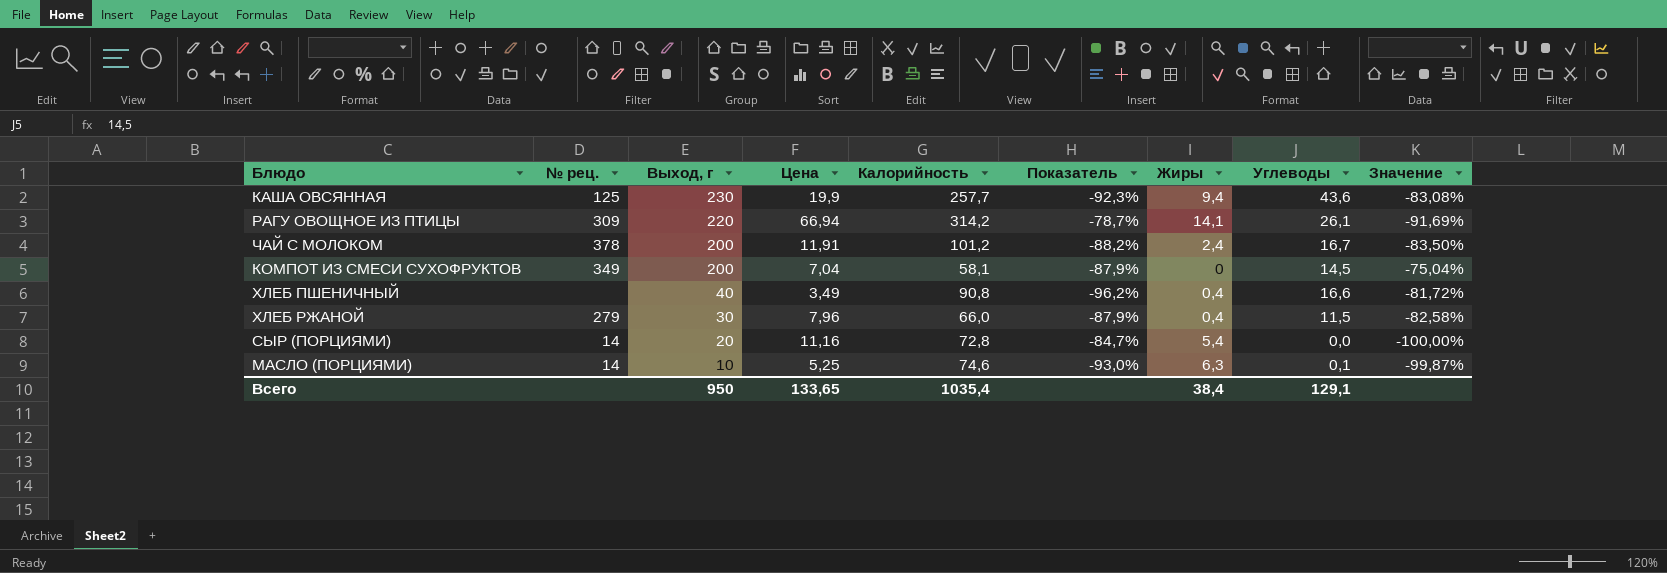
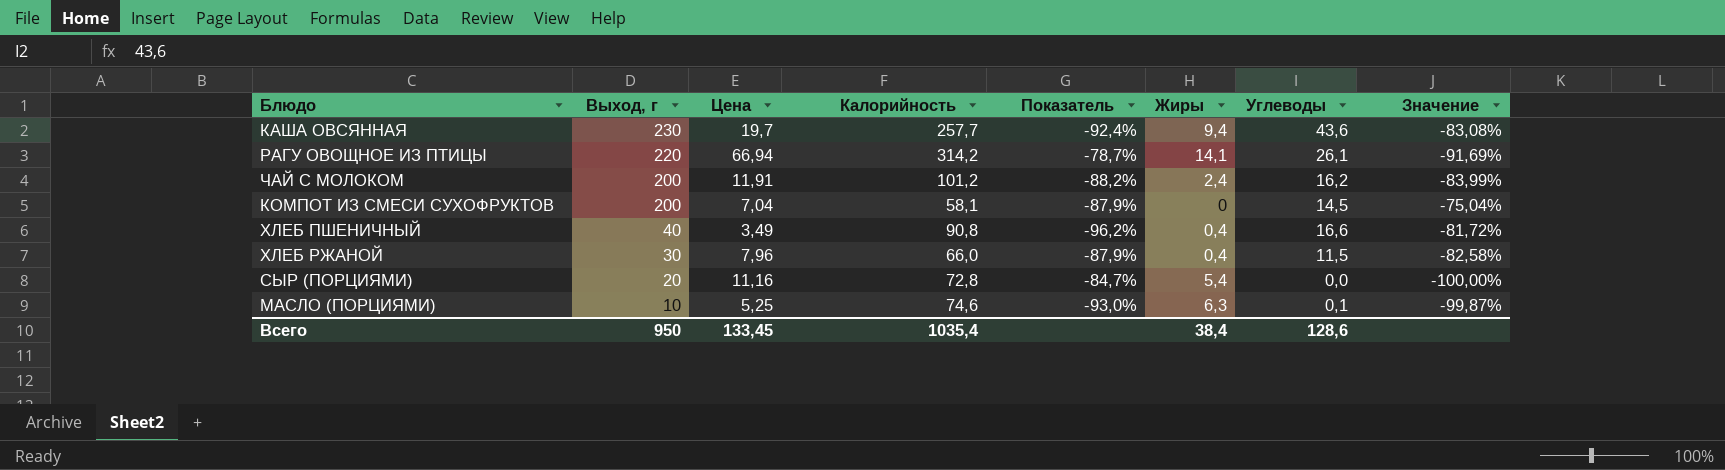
column № рец. | position: 2 -> none
КАША ОВСЯННАЯ | Цена: 19,9 -> 19,7
КАША ОВСЯННАЯ | Показатель: -92,3% -> -92,4%
ЧАЙ С МОЛОКОМ | Углеводы: 16,7 -> 16,2
ЧАЙ С МОЛОКОМ | Значение: -83,50% -> -83,99%
Всего | Цена: 133,65 -> 133,45
Всего | Углеводы: 129,1 -> 128,6

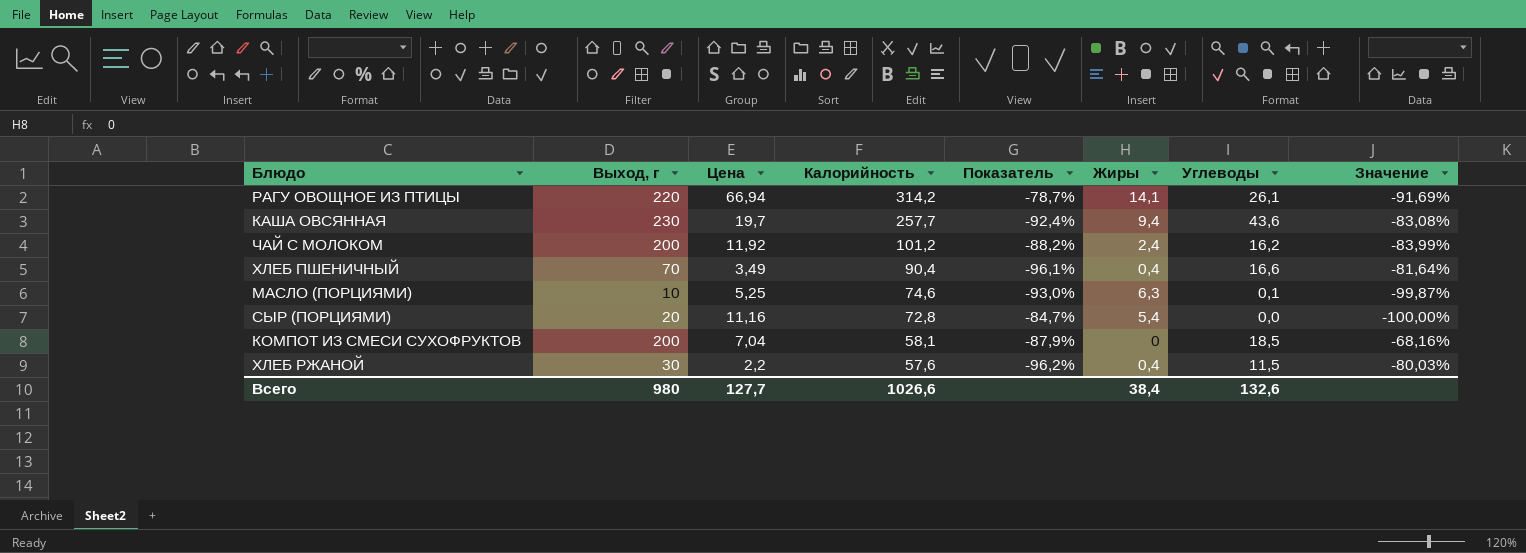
row order: Выход, г descending -> Калорийность descending
ЧАЙ С МОЛОКОМ | Цена: 11,91 -> 11,92
ХЛЕБ ПШЕНИЧНЫЙ | Выход, г: 40 -> 70
ХЛЕБ ПШЕНИЧНЫЙ | Калорийность: 90,8 -> 90,4
ХЛЕБ ПШЕНИЧНЫЙ | Показатель: -96,2% -> -96,1%
ХЛЕБ ПШЕНИЧНЫЙ | Значение: -81,72% -> -81,64%
КОМПОТ ИЗ СМЕСИ СУХОФРУКТОВ | Углеводы: 14,5 -> 18,5
КОМПОТ ИЗ СМЕСИ СУХОФРУКТОВ | Значение: -75,04% -> -68,16%
ХЛЕБ РЖАНОЙ | Цена: 7,96 -> 2,2
ХЛЕБ РЖАНОЙ | Калорийность: 66,0 -> 57,6
ХЛЕБ РЖАНОЙ | Показатель: -87,9% -> -96,2%
ХЛЕБ РЖАНОЙ | Значение: -82,58% -> -80,03%
Всего | Выход, г: 950 -> 980
Всего | Цена: 133,45 -> 127,7
Всего | Калорийность: 1035,4 -> 1026,6
Всего | Углеводы: 128,6 -> 132,6

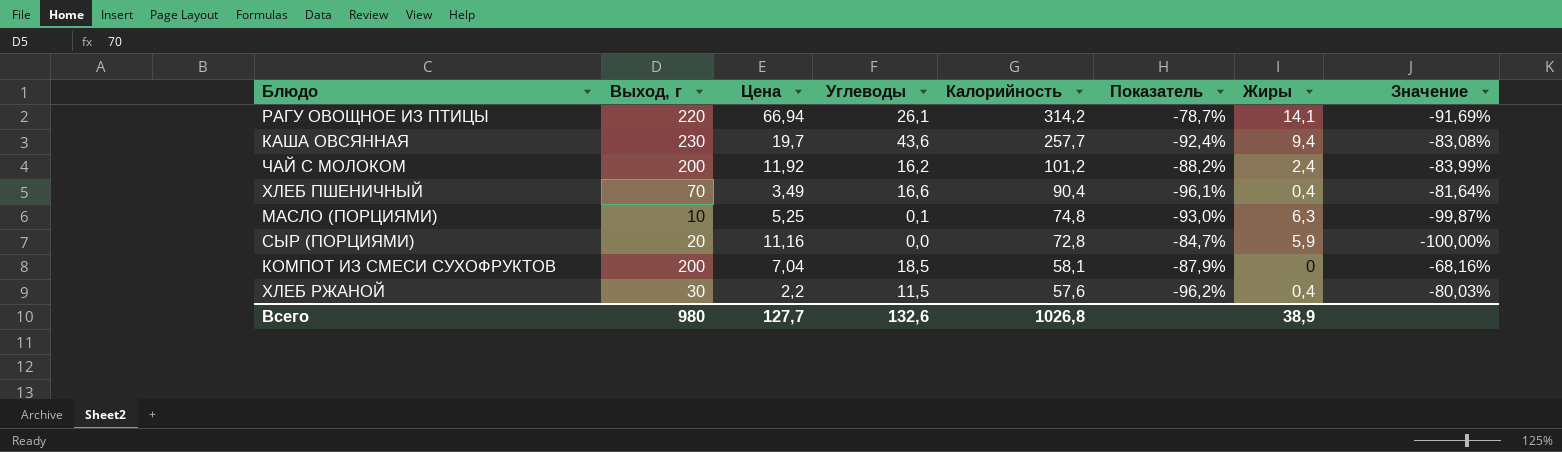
column Углеводы | position: 7 -> 4
МАСЛО (ПОРЦИЯМИ) | Калорийность: 74,6 -> 74,8
СЫР (ПОРЦИЯМИ) | Жиры: 5,4 -> 5,9
Всего | Калорийность: 1026,6 -> 1026,8
Всего | Жиры: 38,4 -> 38,9

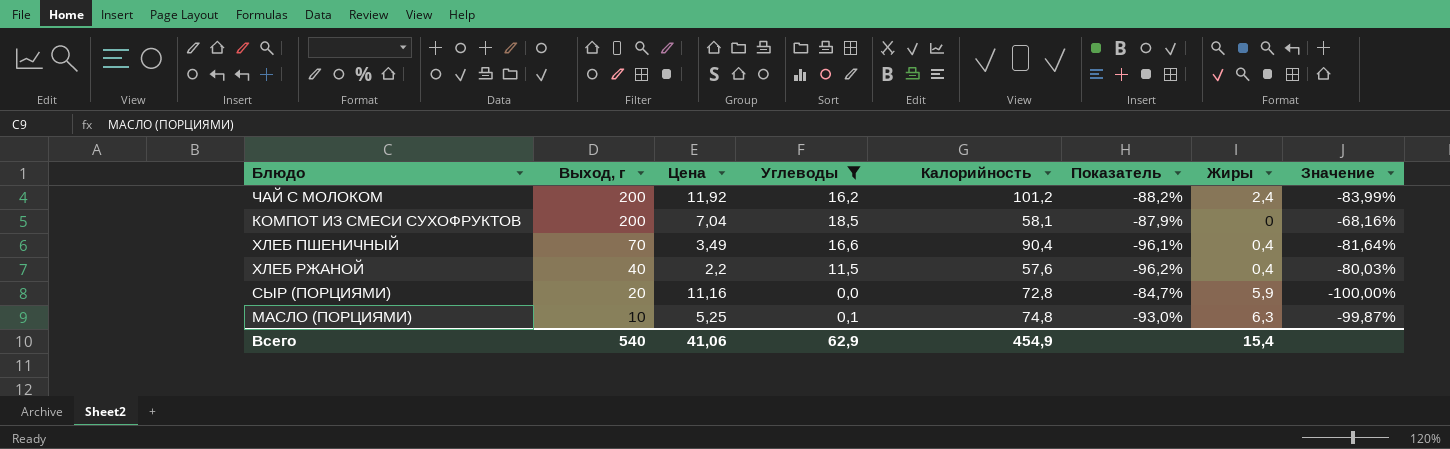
filter: none -> Углеводы <= 18,5
row order: Калорийность descending -> Выход, г descending
ХЛЕБ РЖАНОЙ | Выход, г: 30 -> 40
Всего | Выход, г: 980 -> 540
Всего | Цена: 127,7 -> 41,06
Всего | Углеводы: 132,6 -> 62,9
Всего | Калорийность: 1026,8 -> 454,9
Всего | Жиры: 38,9 -> 15,4

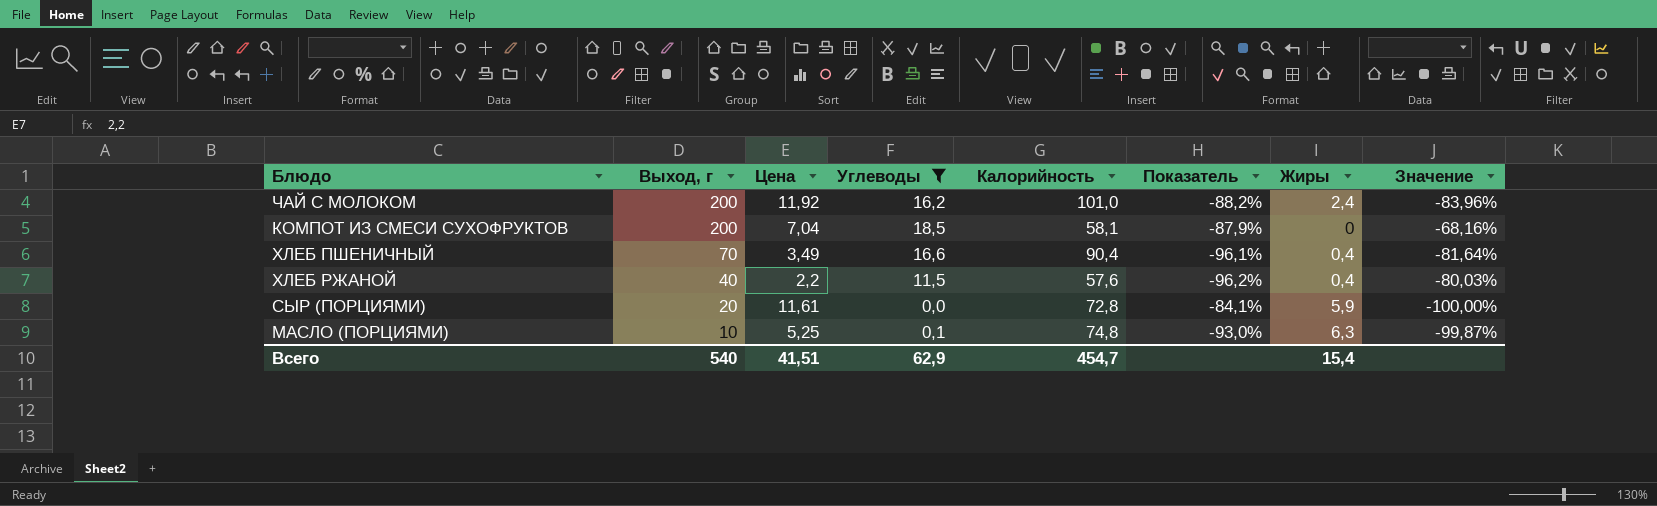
ЧАЙ С МОЛОКОМ | Калорийность: 101,2 -> 101,0
ЧАЙ С МОЛОКОМ | Значение: -83,99% -> -83,96%
СЫР (ПОРЦИЯМИ) | Цена: 11,16 -> 11,61
СЫР (ПОРЦИЯМИ) | Показатель: -84,7% -> -84,1%
Всего | Цена: 41,06 -> 41,51
Всего | Калорийность: 454,9 -> 454,7

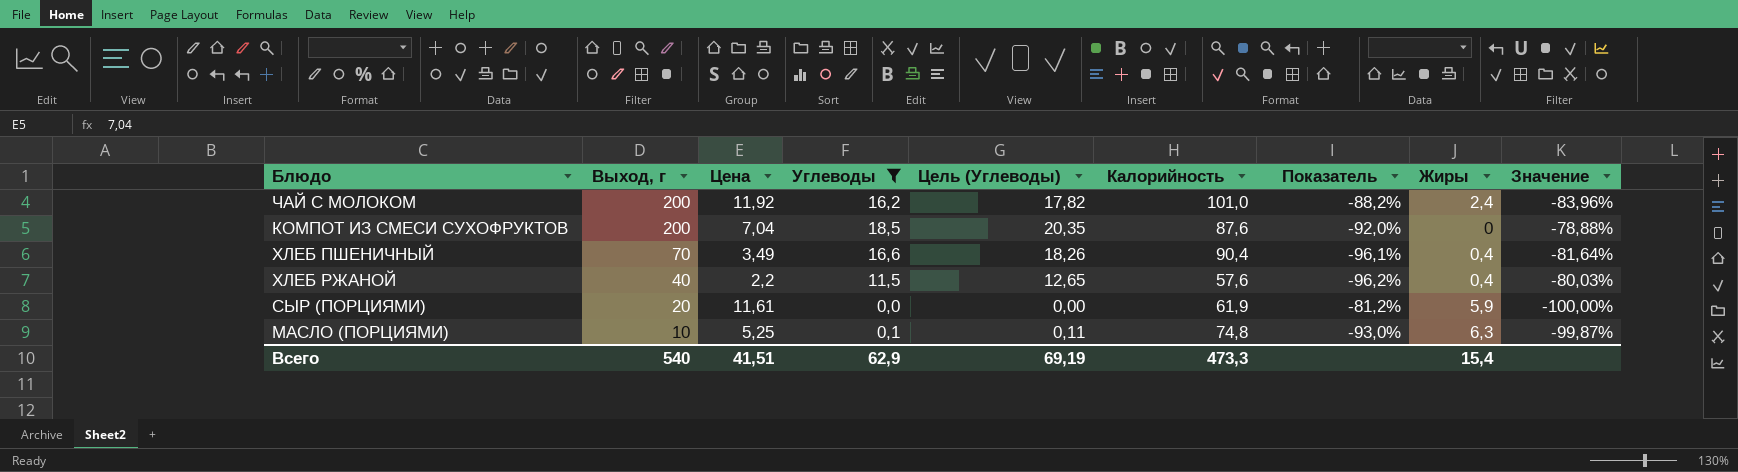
column Цель (Углеводы) | formula: none -> [Углеводы] * 1,1
КОМПОТ ИЗ СМЕСИ СУХОФРУКТОВ | Калорийность: 58,1 -> 87,6
КОМПОТ ИЗ СМЕСИ СУХОФРУКТОВ | Показатель: -87,9% -> -92,0%
КОМПОТ ИЗ СМЕСИ СУХОФРУКТОВ | Значение: -68,16% -> -78,88%
СЫР (ПОРЦИЯМИ) | Калорийность: 72,8 -> 61,9
СЫР (ПОРЦИЯМИ) | Показатель: -84,1% -> -81,2%
Всего | Калорийность: 454,7 -> 473,3

